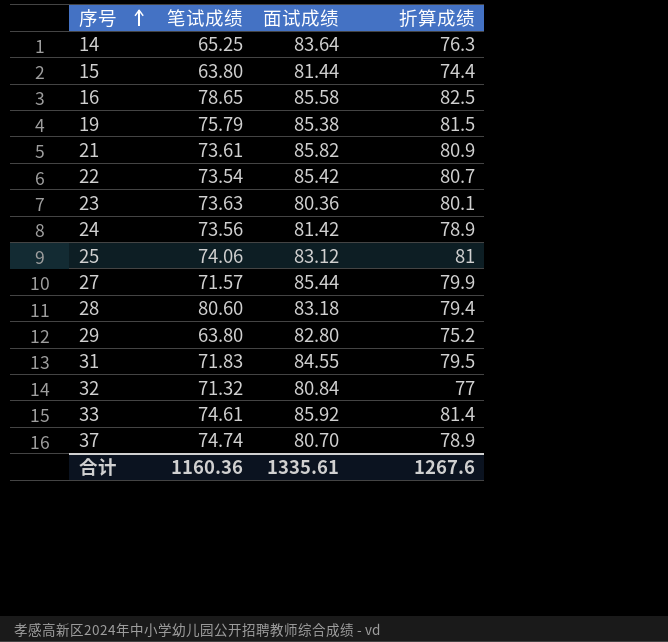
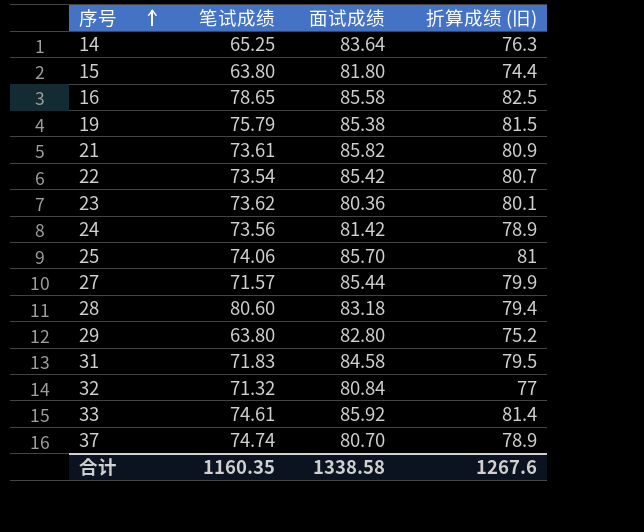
column name: 折算成绩 -> 折算成绩 (旧)
15 | 面试成绩: 81.44 -> 81.80
23 | 笔试成绩: 73.63 -> 73.62
25 | 面试成绩: 83.12 -> 85.70
31 | 面试成绩: 84.55 -> 84.58
合计 | 笔试成绩: 1160.36 -> 1160.35
合计 | 面试成绩: 1335.61 -> 1338.58

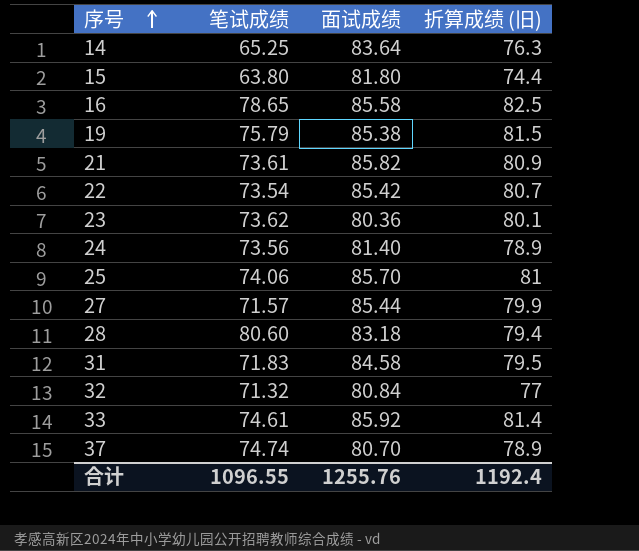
row 29: 63.80 | 82.80 | 75.2 -> none
24 | 面试成绩: 81.42 -> 81.40
合计 | 笔试成绩: 1160.35 -> 1096.55
合计 | 面试成绩: 1338.58 -> 1255.76
合计 | 折算成绩 (旧): 1267.6 -> 1192.4

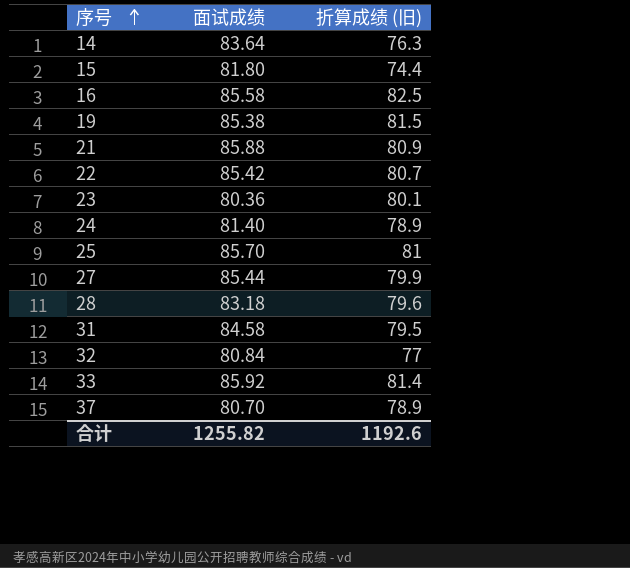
column 笔试成绩 | position: 2 -> none
21 | 面试成绩: 85.82 -> 85.88
28 | 折算成绩 (旧): 79.4 -> 79.6
合计 | 面试成绩: 1255.76 -> 1255.82
合计 | 折算成绩 (旧): 1192.4 -> 1192.6

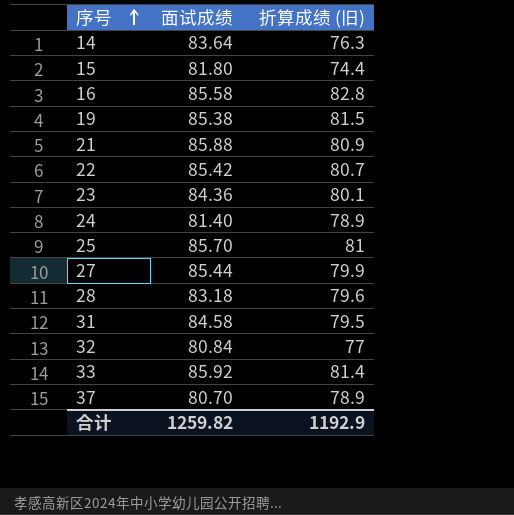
16 | 折算成绩 (旧): 82.5 -> 82.8
23 | 面试成绩: 80.36 -> 84.36
合计 | 面试成绩: 1255.82 -> 1259.82
合计 | 折算成绩 (旧): 1192.6 -> 1192.9

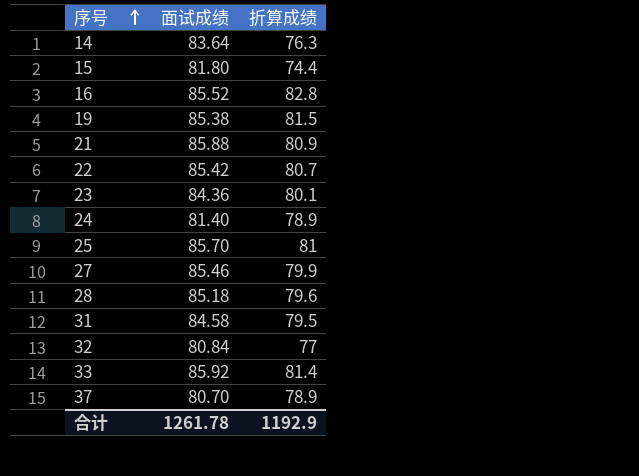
column name: 折算成绩 (旧) -> 折算成绩
16 | 面试成绩: 85.58 -> 85.52
27 | 面试成绩: 85.44 -> 85.46
28 | 面试成绩: 83.18 -> 85.18
合计 | 面试成绩: 1259.82 -> 1261.78

